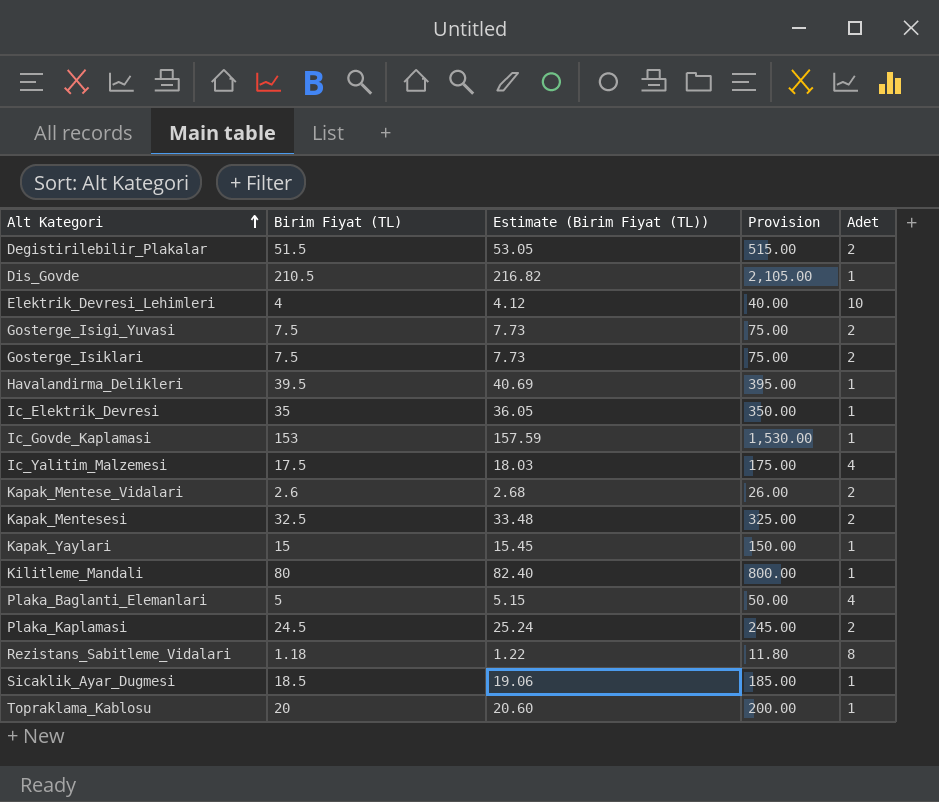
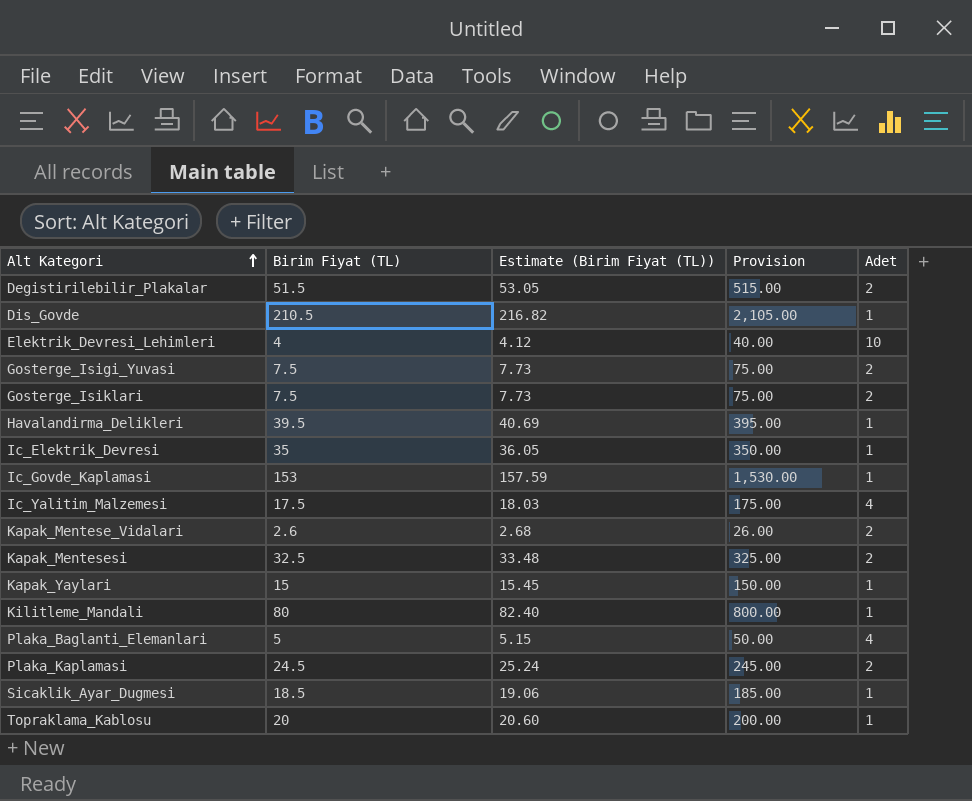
row Rezistans_Sabitleme_Vidalari: 1.18 | 1.22 | 11.80 | 8 -> none

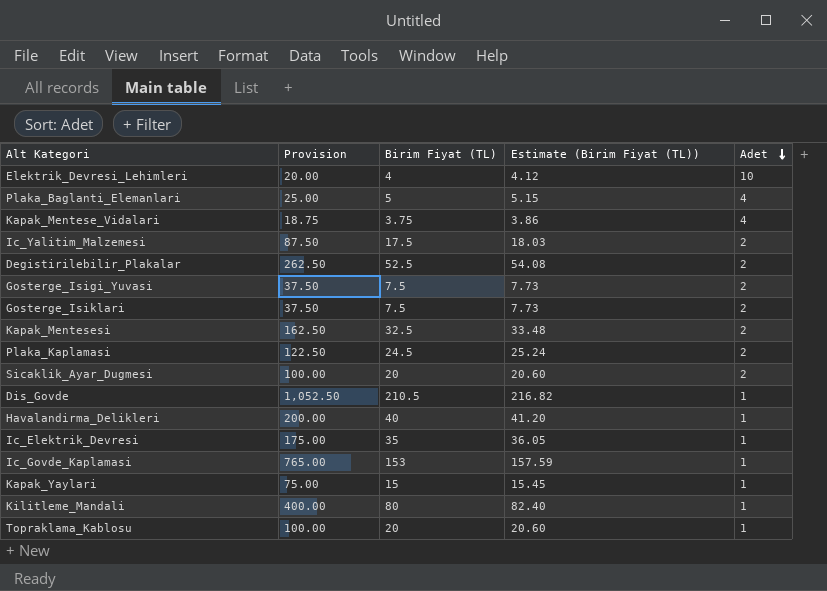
row order: Alt Kategori ascending -> Adet descending
column Provision | formula: [Birim Fiyat (TL)] * 10 -> [Birim Fiyat (TL)] * 5
column Provision | position: 4 -> 2
Kapak_Mentese_Vidalari | Birim Fiyat (TL): 2.6 -> 3.75
Kapak_Mentese_Vidalari | Estimate (Birim Fiyat (TL)): 2.68 -> 3.86
Kapak_Mentese_Vidalari | Adet: 2 -> 4
Ic_Yalitim_Malzemesi | Adet: 4 -> 2
Degistirilebilir_Plakalar | Birim Fiyat (TL): 51.5 -> 52.5
Degistirilebilir_Plakalar | Estimate (Birim Fiyat (TL)): 53.05 -> 54.08
Sicaklik_Ayar_Dugmesi | Birim Fiyat (TL): 18.5 -> 20
Sicaklik_Ayar_Dugmesi | Estimate (Birim Fiyat (TL)): 19.06 -> 20.60
Sicaklik_Ayar_Dugmesi | Adet: 1 -> 2
Havalandirma_Delikleri | Birim Fiyat (TL): 39.5 -> 40
Havalandirma_Delikleri | Estimate (Birim Fiyat (TL)): 40.69 -> 41.20

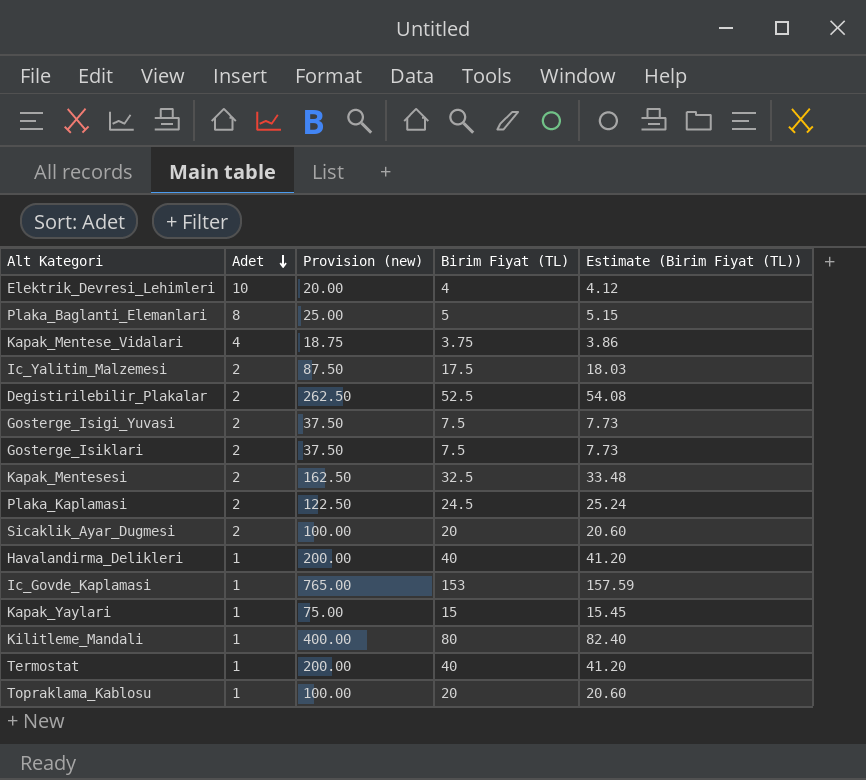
column Adet | position: 5 -> 2
column name: Provision -> Provision (new)
row Dis_Govde: 1,052.50 | 210.5 | 216.82 | 1 -> none
row Ic_Elektrik_Devresi: 175.00 | 35 | 36.05 | 1 -> none
Plaka_Baglanti_Elemanlari | Adet: 4 -> 8
row Termostat: none -> 1 | 200.00 | 40 | 41.20

